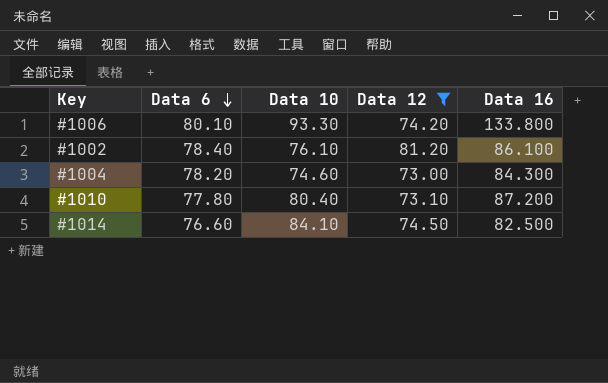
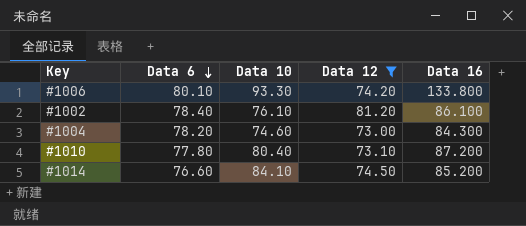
#1014 | Data 16: 82.500 -> 85.200

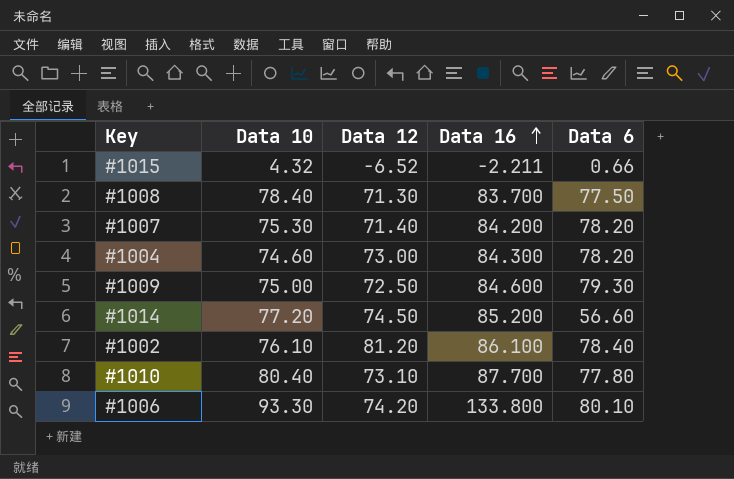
filter: Data 12 >= 73.00 -> none
row order: Data 6 descending -> Data 16 ascending
column Data 6 | position: 2 -> 5
#1014 | Data 10: 84.10 -> 77.20
#1014 | Data 6: 76.60 -> 56.60
#1010 | Data 16: 87.200 -> 87.700

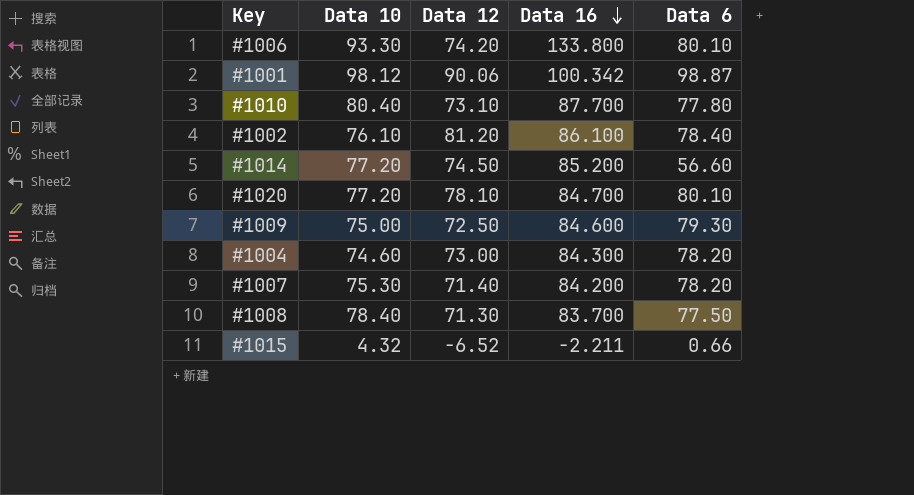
row order: Data 16 ascending -> Data 16 descending
row #1001: none -> 98.12 | 90.06 | 100.342 | 98.87
row #1020: none -> 77.20 | 78.10 | 84.700 | 80.10

